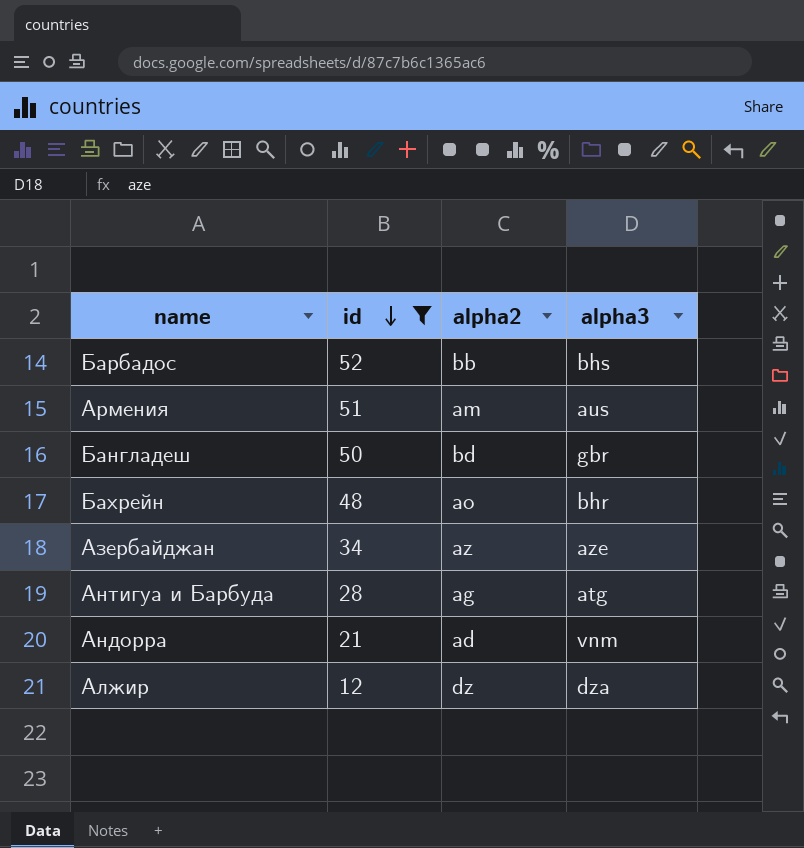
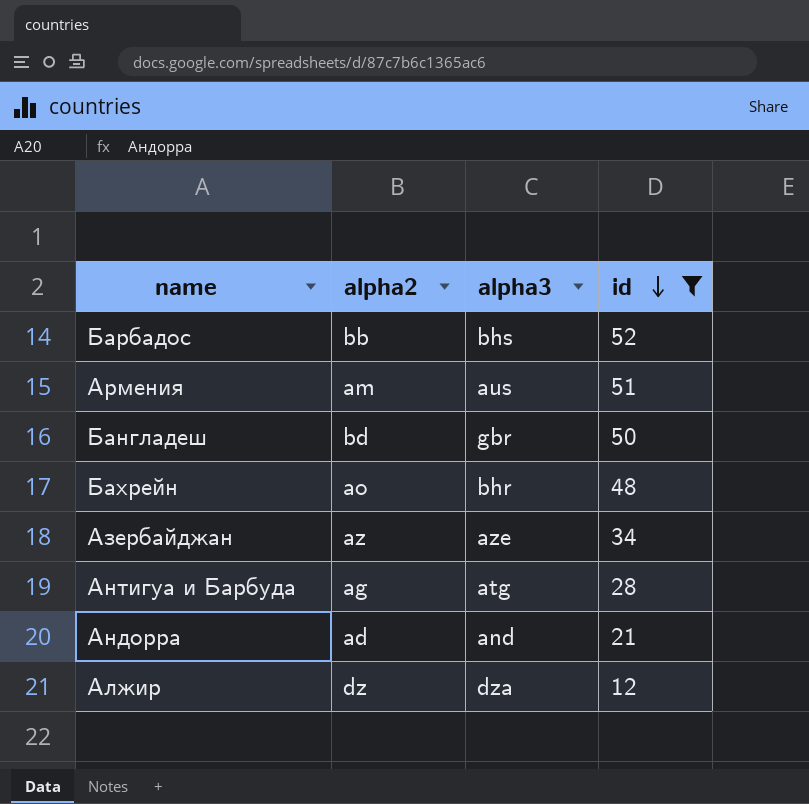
column id | position: 2 -> 4
Андорра | alpha3: vnm -> and

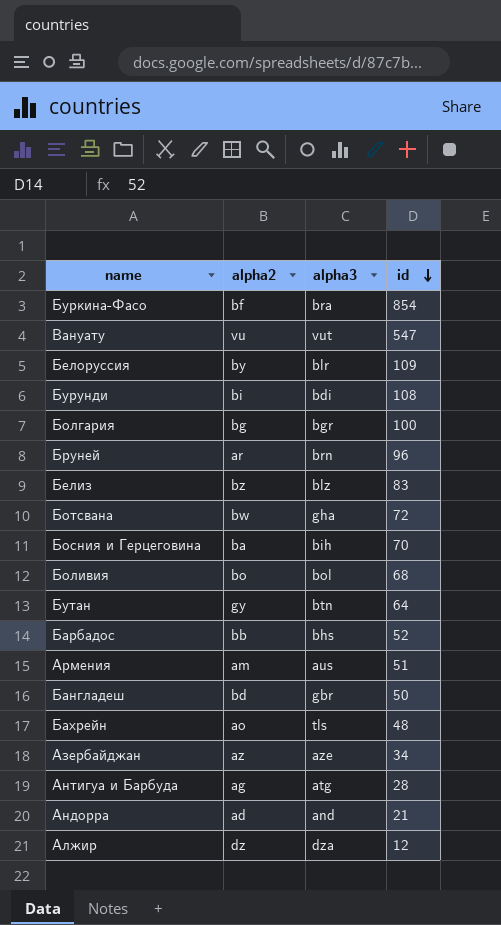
filter: id <= 52 -> none
Бахрейн | alpha3: bhr -> tls

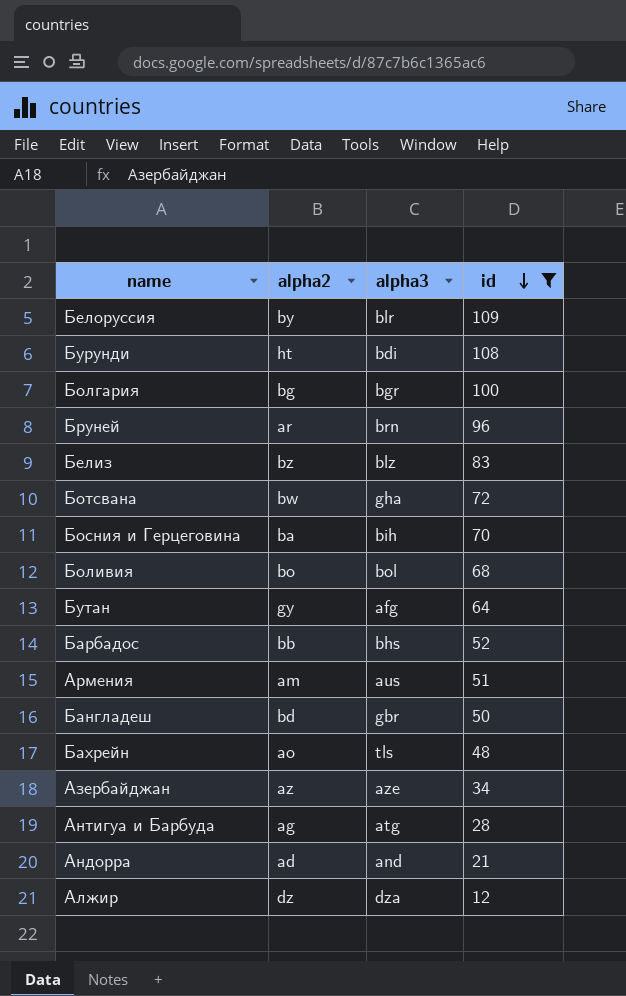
filter: none -> id <= 109
Бурунди | alpha2: bi -> ht
Бутан | alpha3: btn -> afg

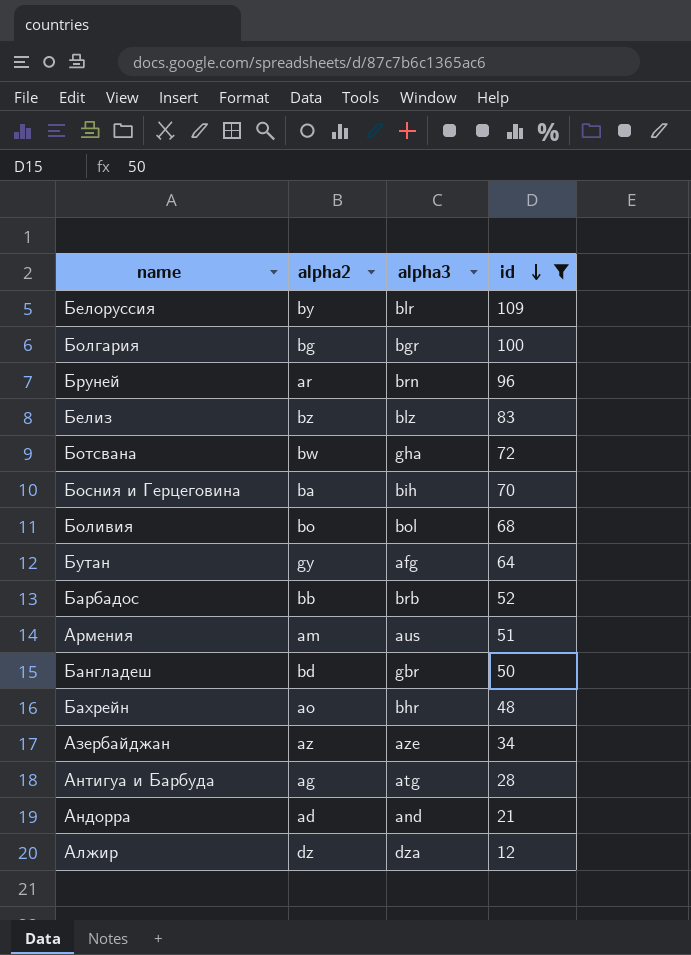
row Бурунди: ht | bdi | 108 -> none
Барбадос | alpha3: bhs -> brb
Бахрейн | alpha3: tls -> bhr

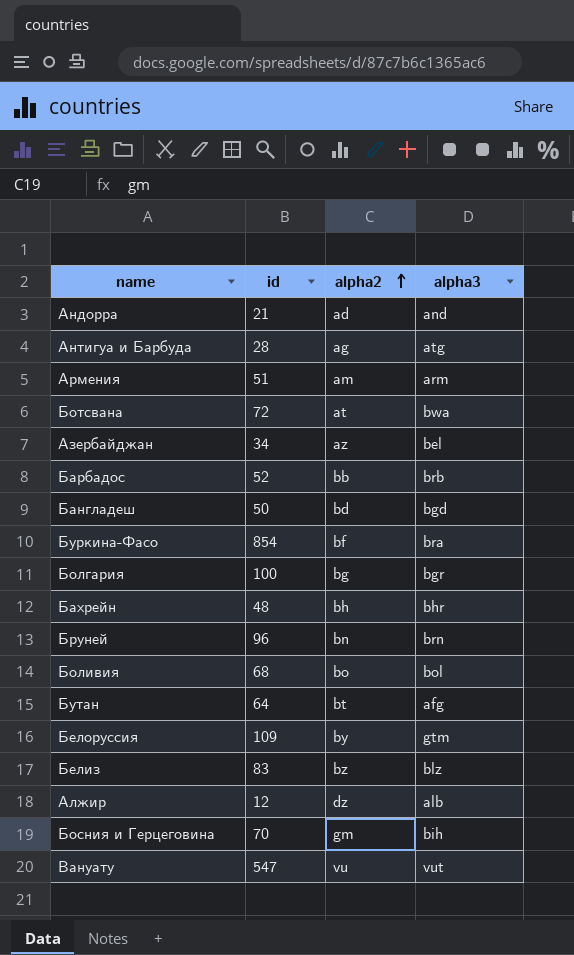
filter: id <= 109 -> none
row order: id descending -> alpha2 ascending
column id | position: 4 -> 2
Армения | alpha3: aus -> arm
Ботсвана | alpha2: bw -> at
Ботсвана | alpha3: gha -> bwa
Азербайджан | alpha3: aze -> bel
Бангладеш | alpha3: gbr -> bgd
Бахрейн | alpha2: ao -> bh
Бруней | alpha2: ar -> bn
Бутан | alpha2: gy -> bt
Белоруссия | alpha3: blr -> gtm
Алжир | alpha3: dza -> alb
Босния и Герцеговина | alpha2: ba -> gm

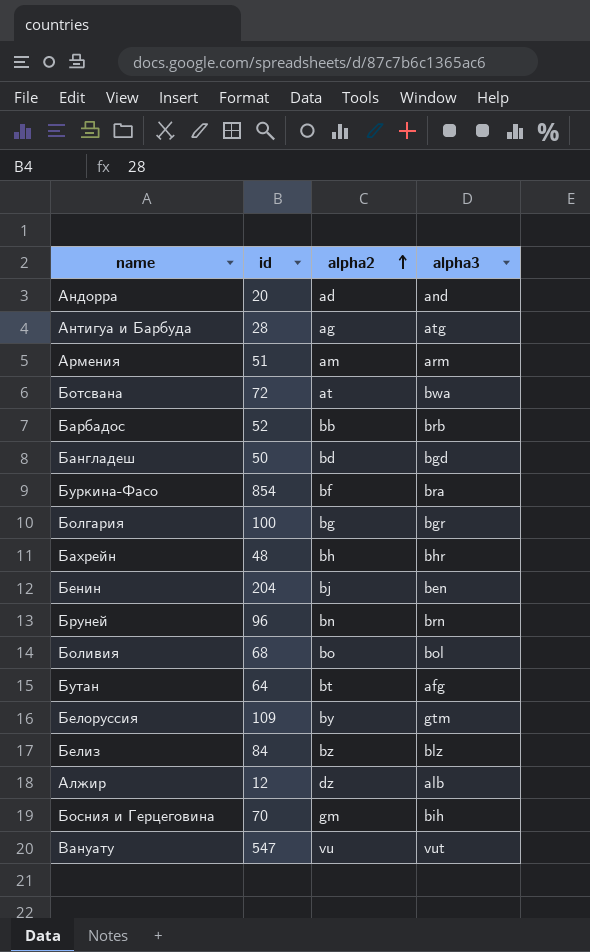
row Азербайджан: 34 | az | bel -> none
Андорра | id: 21 -> 20
row Бенин: none -> 204 | bj | ben
Белиз | id: 83 -> 84

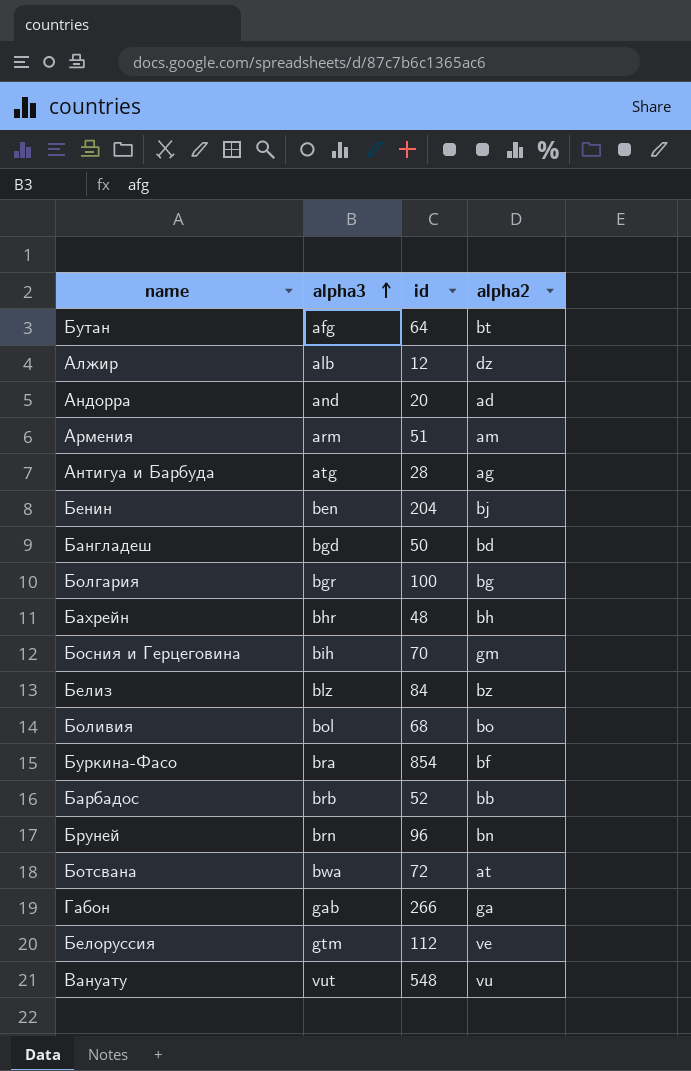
row order: alpha2 ascending -> alpha3 ascending
column alpha3 | position: 4 -> 2
row Габон: none -> gab | 266 | ga
Белоруссия | id: 109 -> 112
Белоруссия | alpha2: by -> ve
Вануату | id: 547 -> 548

